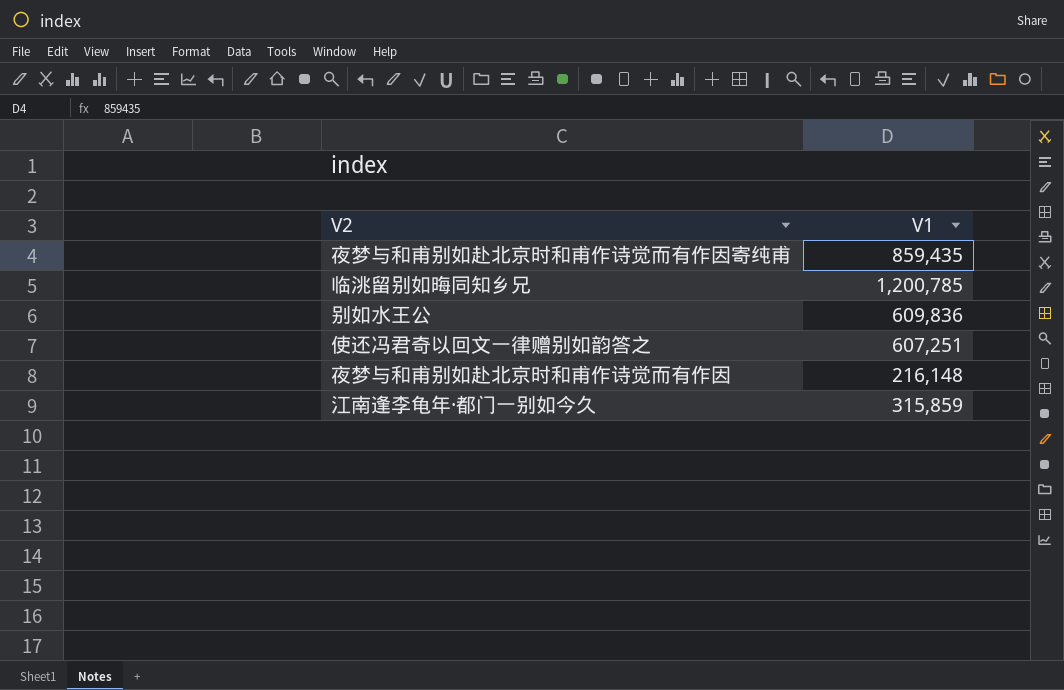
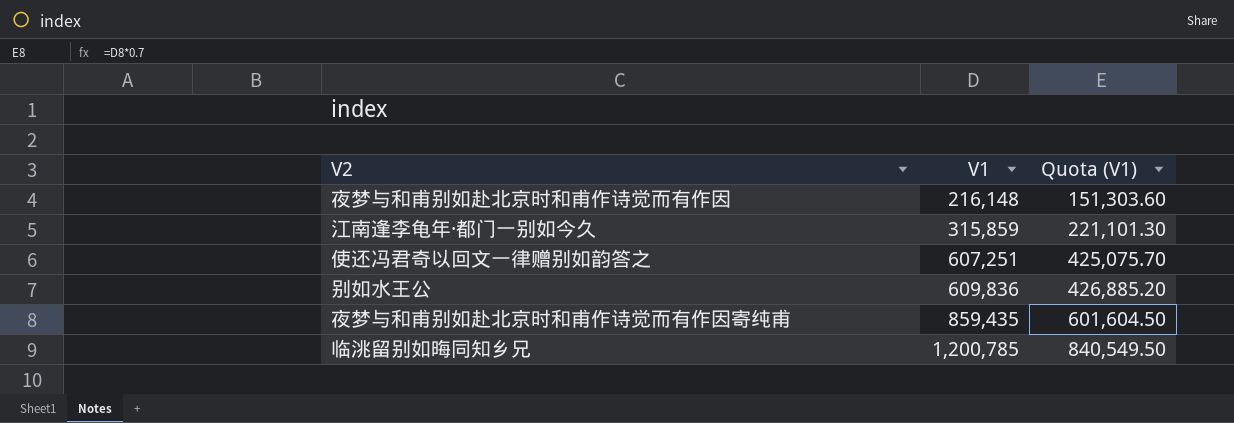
row order: none -> V1 ascending
column Quota (V1) | formula: none -> [V1] * 0.7

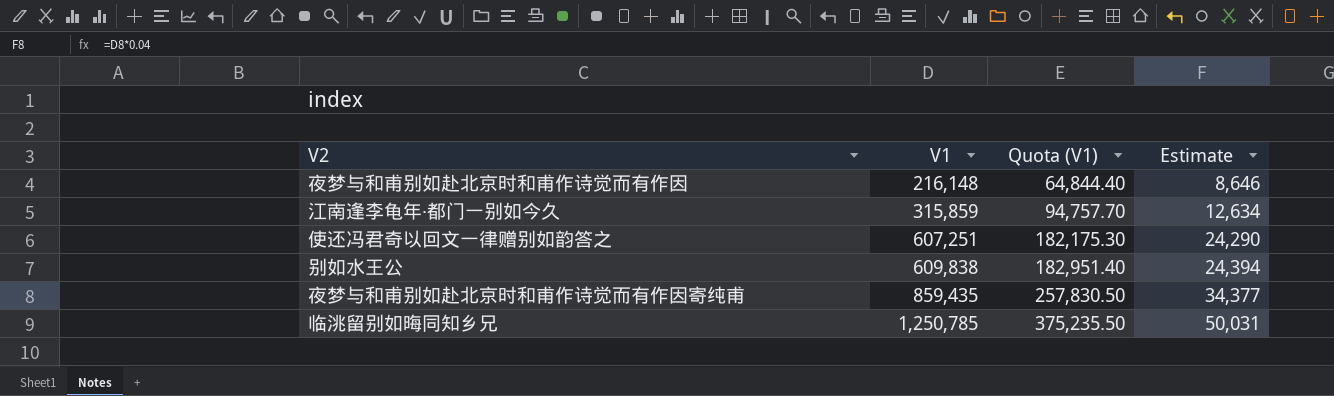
column Quota (V1) | formula: [V1] * 0.7 -> [V1] * 0.3
column Estimate | formula: none -> [V1] * 0.04
别如水王公 | V1: 609,836 -> 609,838
临洮留别如晦同知乡兄 | V1: 1,200,785 -> 1,250,785

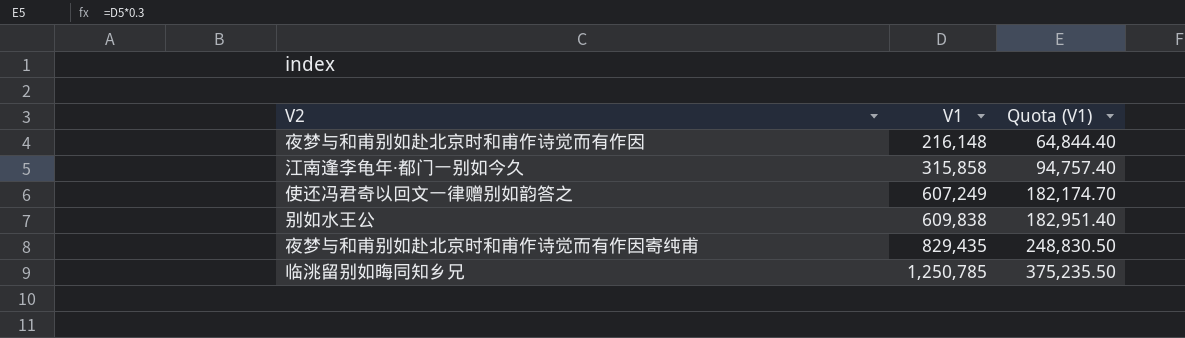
column Estimate | formula: [V1] * 0.04 -> none
江南逢李龟年·都门一别如今久 | V1: 315,859 -> 315,858
江南逢李龟年·都门一别如今久 | Quota (V1): 94,757.70 -> 94,757.40
使还冯君奇以回文一律赠别如韵答之 | V1: 607,251 -> 607,249
使还冯君奇以回文一律赠别如韵答之 | Quota (V1): 182,175.30 -> 182,174.70
夜梦与和甫别如赴北京时和甫作诗觉而有作因寄纯甫 | V1: 859,435 -> 829,435
夜梦与和甫别如赴北京时和甫作诗觉而有作因寄纯甫 | Quota (V1): 257,830.50 -> 248,830.50

